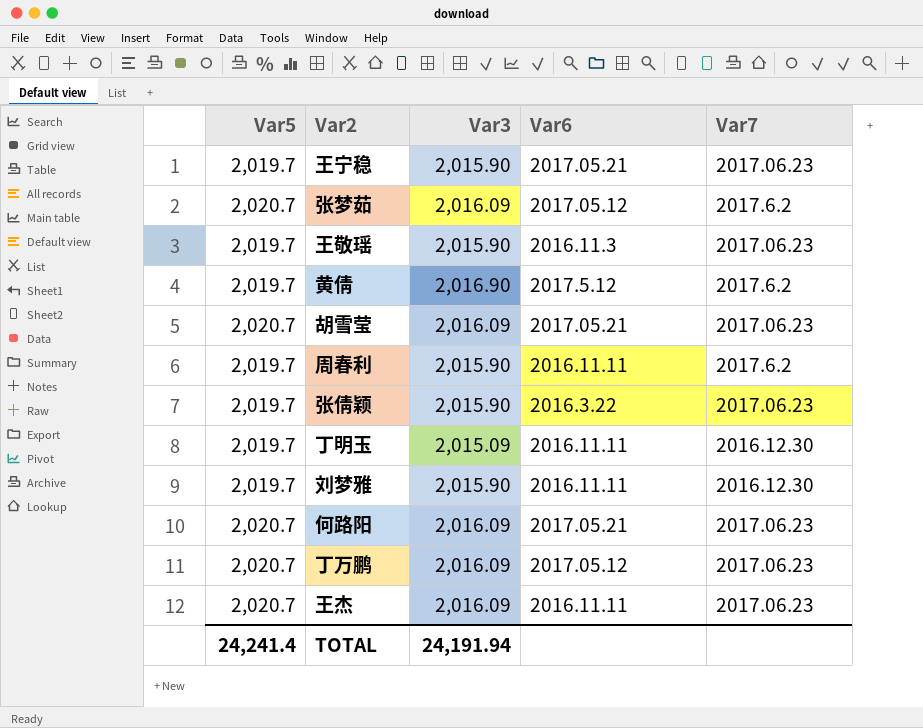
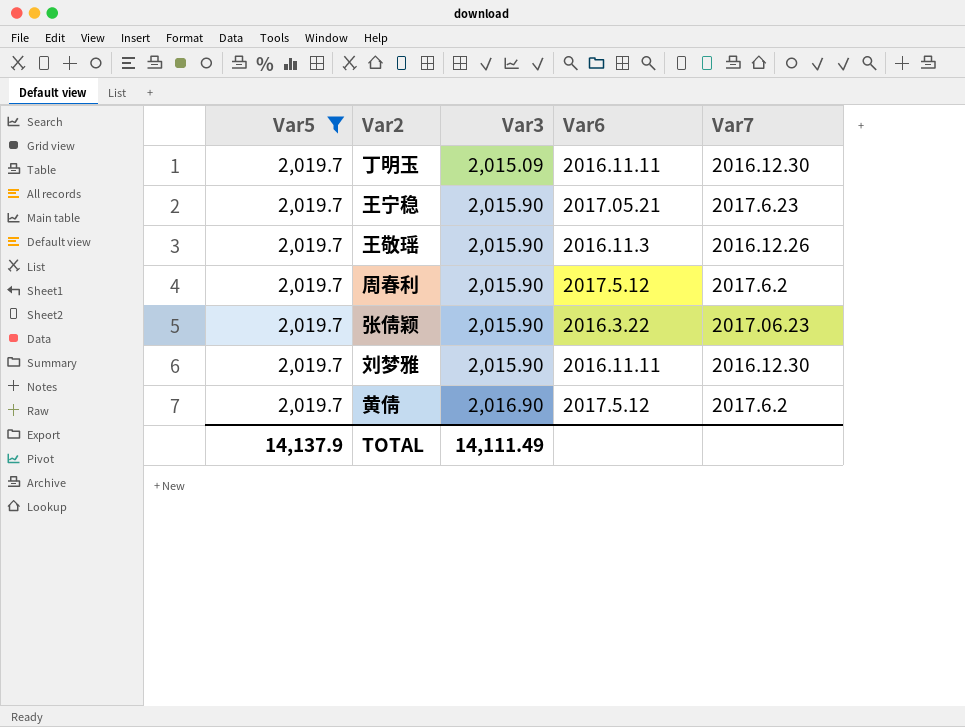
filter: none -> Var5 = 2,019.7
row order: none -> Var3 ascending
王宁稳 | Var7: 2017.06.23 -> 2017.6.23
王敬瑶 | Var7: 2017.06.23 -> 2016.12.26
周春利 | Var6: 2016.11.11 -> 2017.5.12
TOTAL | Var5: 24,241.4 -> 14,137.9
TOTAL | Var3: 24,191.94 -> 14,111.49

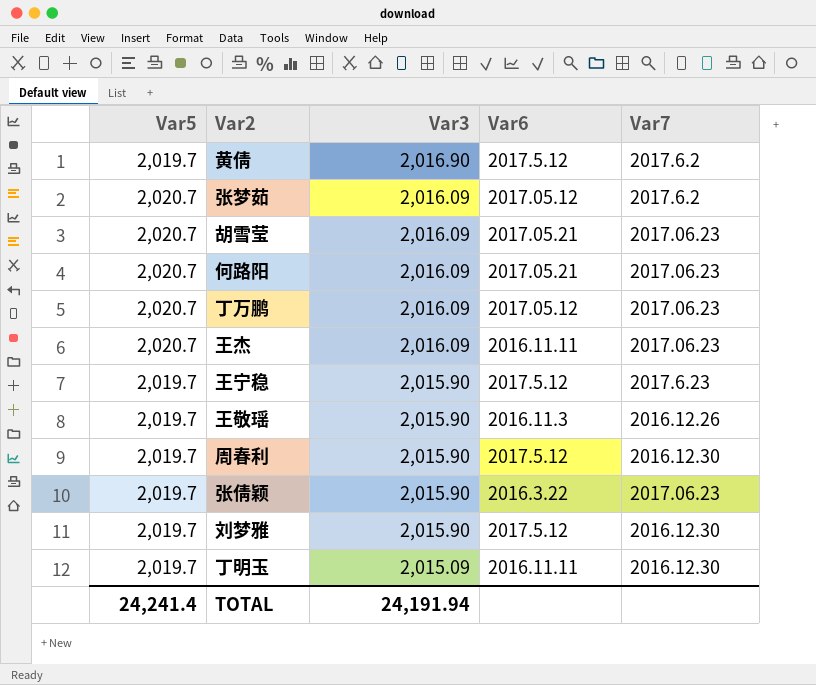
filter: Var5 = 2,019.7 -> none
row order: Var3 ascending -> Var3 descending
王宁稳 | Var6: 2017.05.21 -> 2017.5.12
周春利 | Var7: 2017.6.2 -> 2016.12.30
刘梦雅 | Var6: 2016.11.11 -> 2017.5.12
TOTAL | Var5: 14,137.9 -> 24,241.4
TOTAL | Var3: 14,111.49 -> 24,191.94

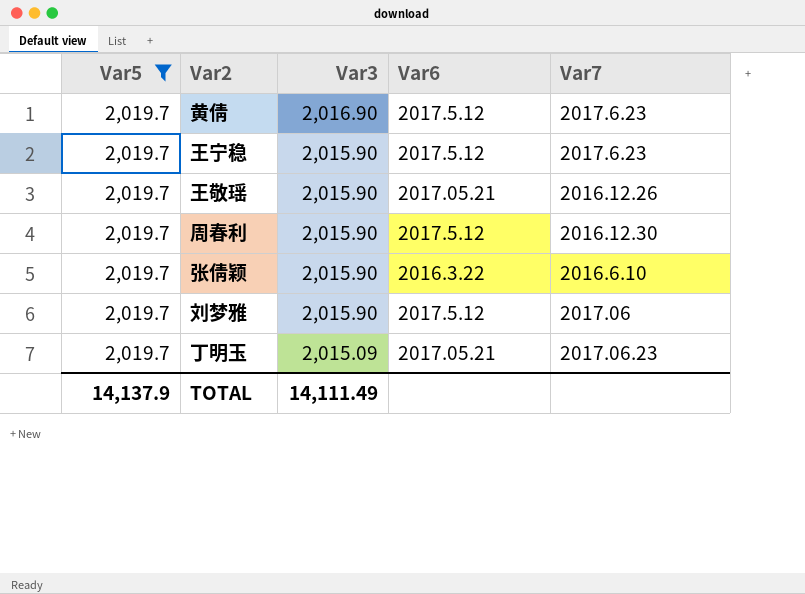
filter: none -> Var5 = 2,019.7
黄倩 | Var7: 2017.6.2 -> 2017.6.23
王敬瑶 | Var6: 2016.11.3 -> 2017.05.21
张倩颖 | Var7: 2017.06.23 -> 2016.6.10
刘梦雅 | Var7: 2016.12.30 -> 2017.06
丁明玉 | Var6: 2016.11.11 -> 2017.05.21
丁明玉 | Var7: 2016.12.30 -> 2017.06.23
TOTAL | Var5: 24,241.4 -> 14,137.9
TOTAL | Var3: 24,191.94 -> 14,111.49

